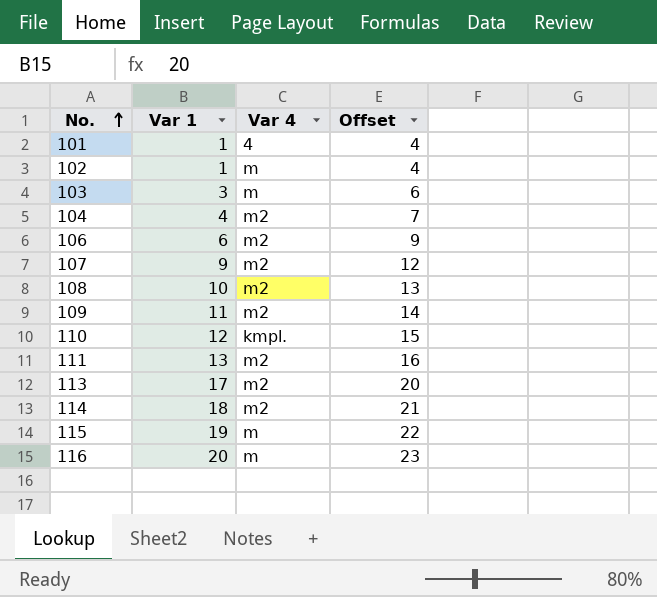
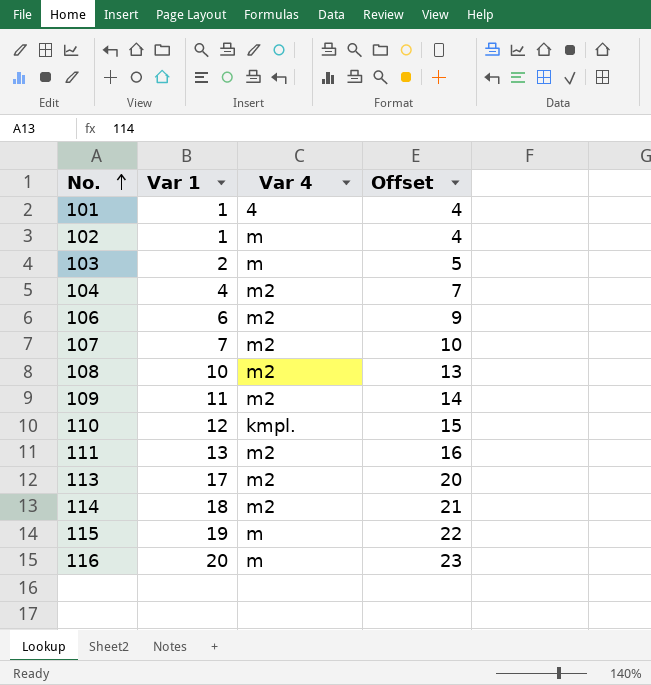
103 | Var 1: 3 -> 2
103 | Offset: 6 -> 5
107 | Var 1: 9 -> 7
107 | Offset: 12 -> 10

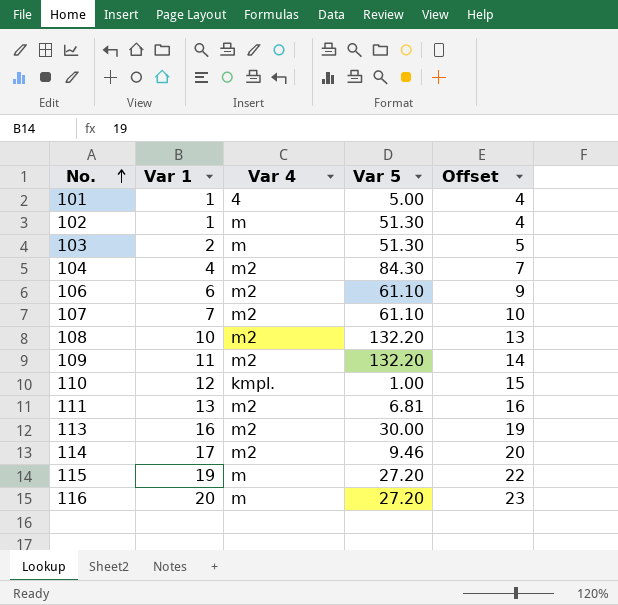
column Var 5 | position: none -> 4
113 | Var 1: 17 -> 16
113 | Offset: 20 -> 19
114 | Var 1: 18 -> 17
114 | Offset: 21 -> 20

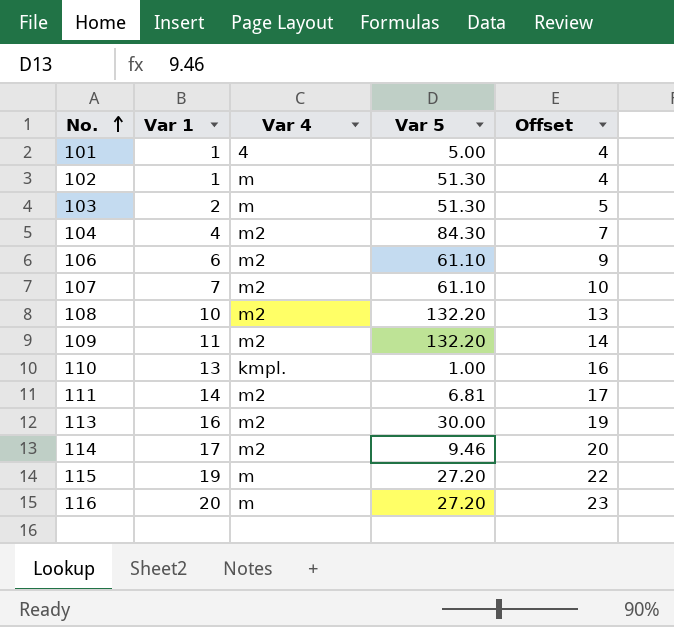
110 | Var 1: 12 -> 13
110 | Offset: 15 -> 16
111 | Var 1: 13 -> 14
111 | Offset: 16 -> 17

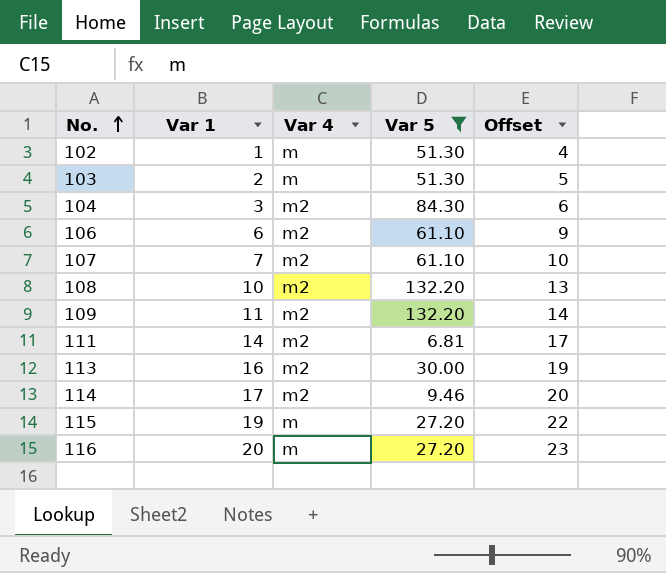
filter: none -> Var 5 >= 6.81
104 | Var 1: 4 -> 3
104 | Offset: 7 -> 6

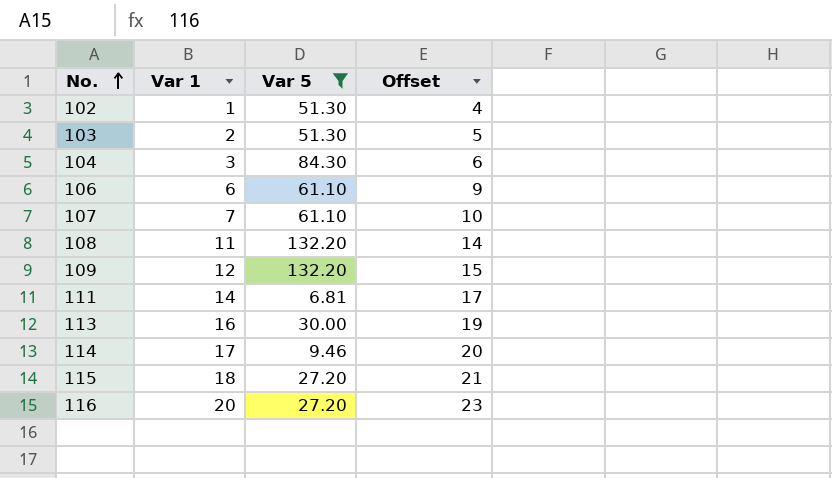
column Var 4 | position: 3 -> none
108 | Var 1: 10 -> 11
108 | Offset: 13 -> 14
109 | Var 1: 11 -> 12
109 | Offset: 14 -> 15
115 | Var 1: 19 -> 18
115 | Offset: 22 -> 21

